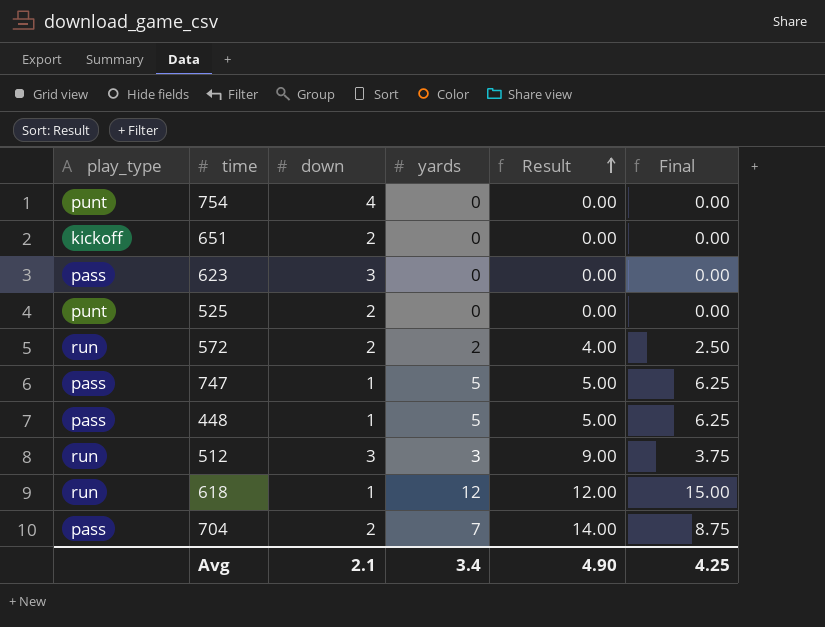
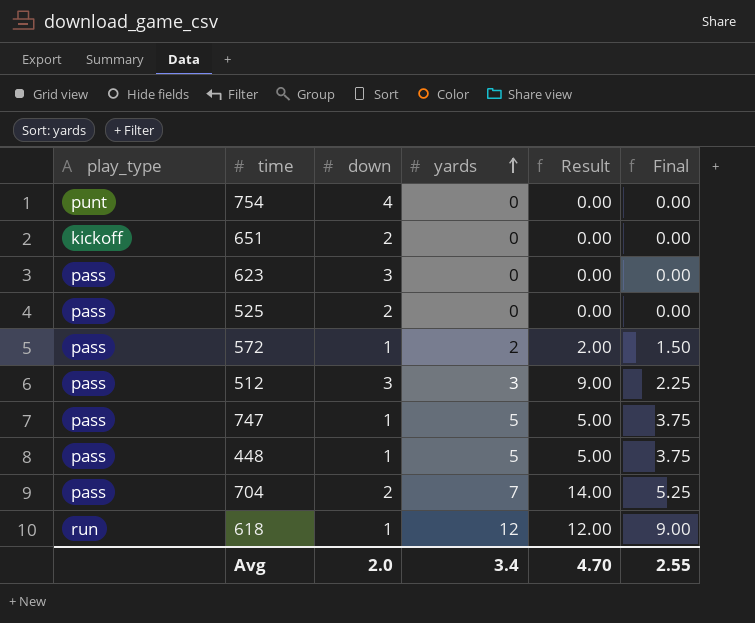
row order: Result ascending -> yards ascending
column Final | formula: [yards] * 1.25 -> [yards] * 0.75
525 | play_type: punt -> pass
572 | play_type: run -> pass
572 | down: 2 -> 1
572 | Result: 4.00 -> 2.00
512 | play_type: run -> pass
Avg | down: 2.1 -> 2.0
Avg | Result: 4.90 -> 4.70
Avg | Final: 4.25 -> 2.55

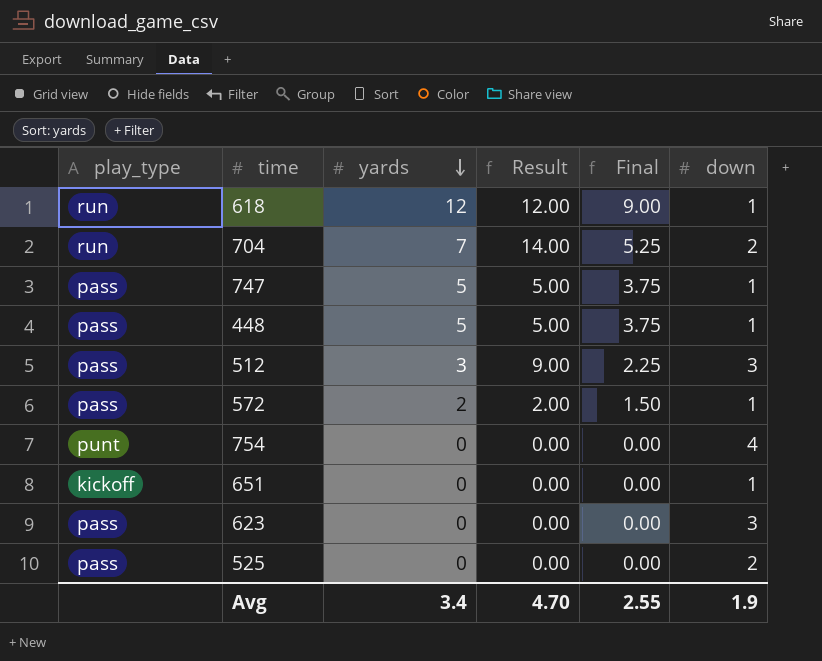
row order: yards ascending -> yards descending
column down | position: 3 -> 6
704 | play_type: pass -> run
651 | down: 2 -> 1
Avg | down: 2.0 -> 1.9

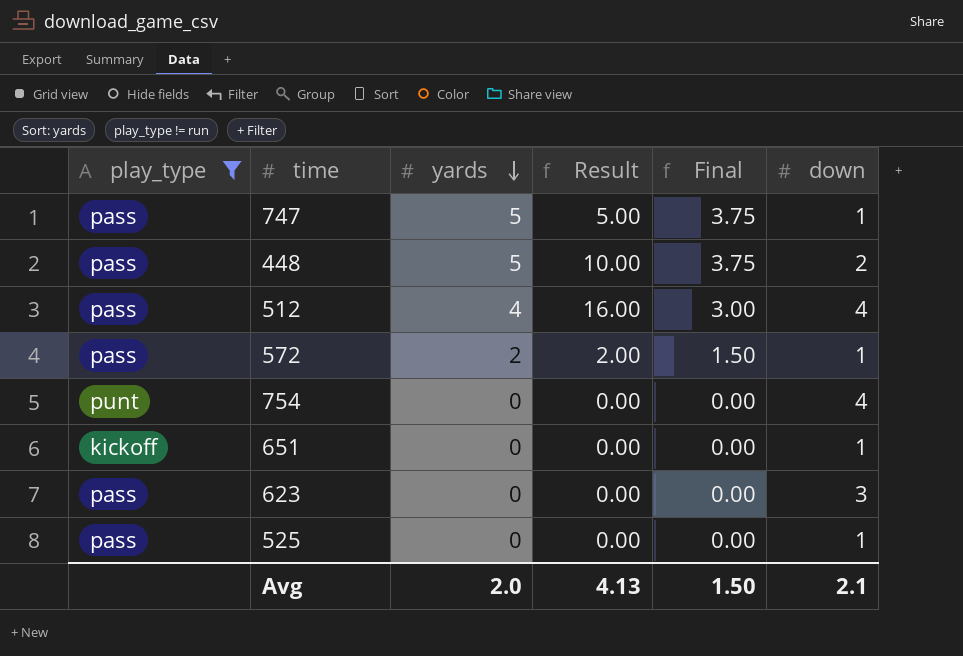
filter: none -> play_type != run
448 | Result: 5.00 -> 10.00
448 | down: 1 -> 2
512 | yards: 3 -> 4
512 | Result: 9.00 -> 16.00
512 | Final: 2.25 -> 3.00
512 | down: 3 -> 4
525 | down: 2 -> 1
Avg | yards: 3.4 -> 2.0
Avg | Result: 4.70 -> 4.13
Avg | Final: 2.55 -> 1.50
Avg | down: 1.9 -> 2.1

